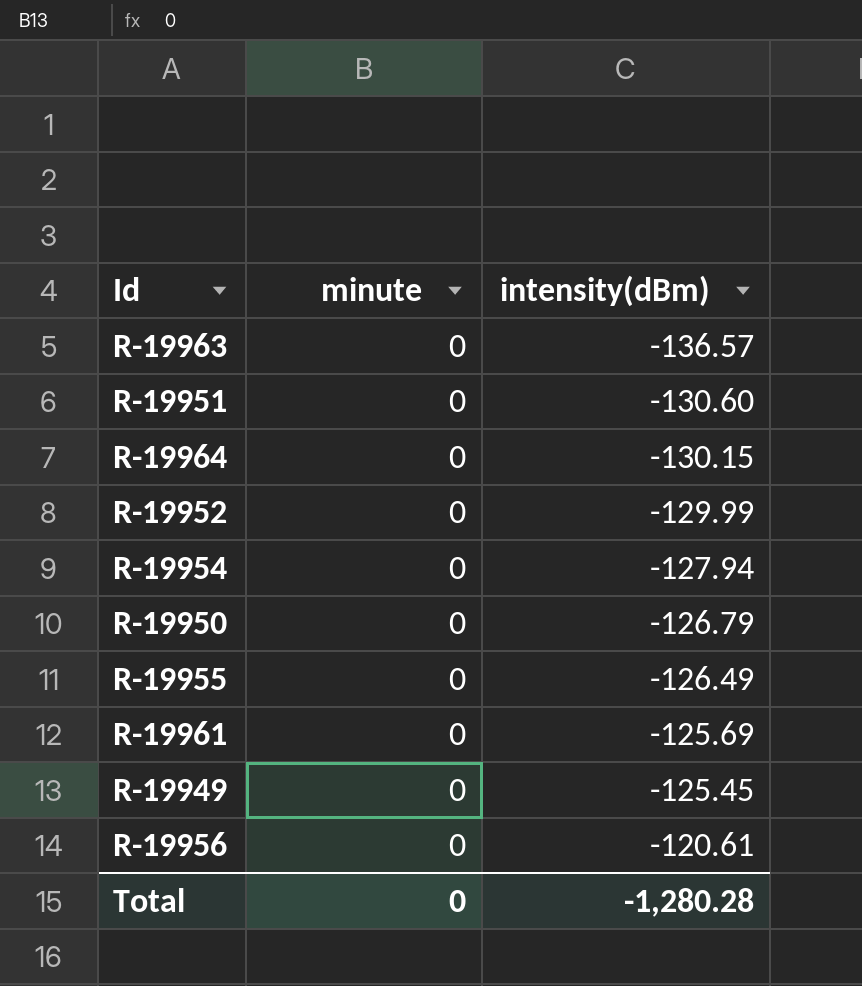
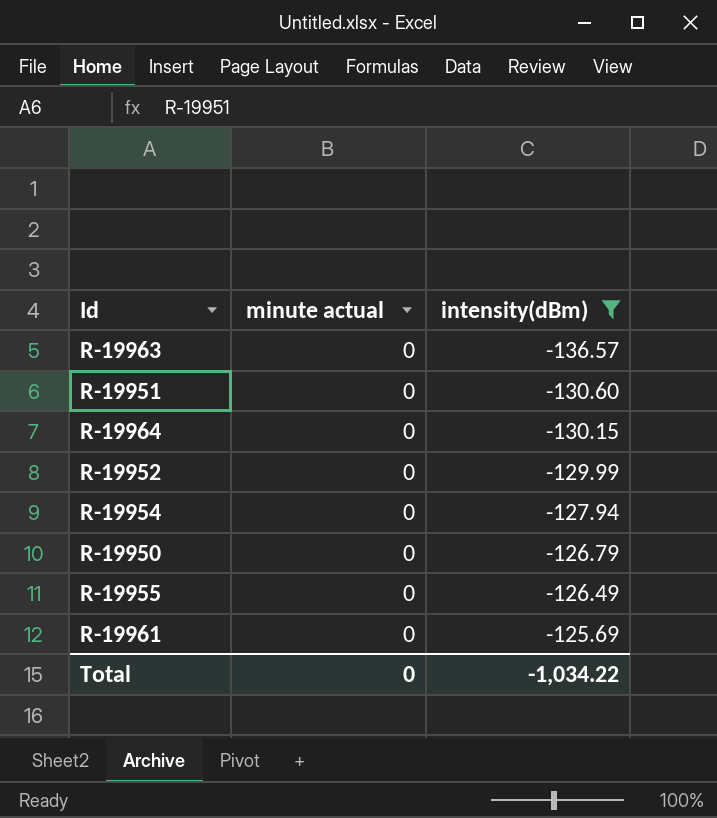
filter: none -> intensity(dBm) <= -125.69
column name: minute -> minute actual
Total | intensity(dBm): -1,280.28 -> -1,034.22

